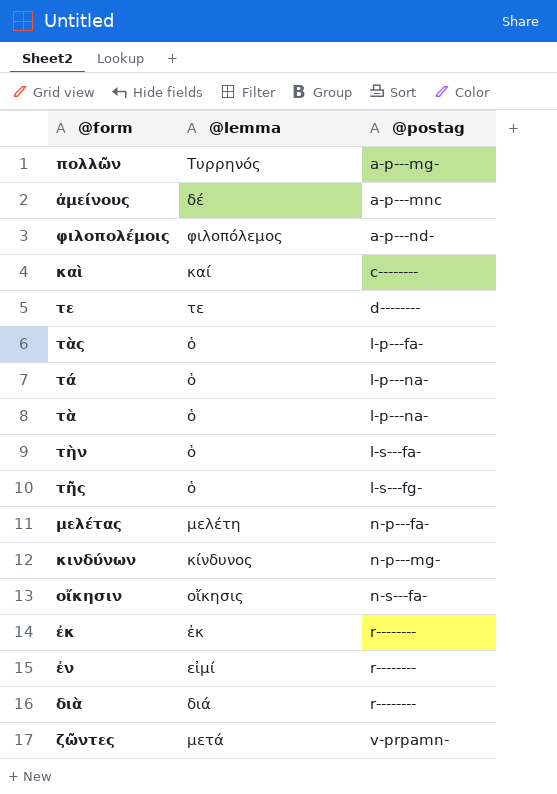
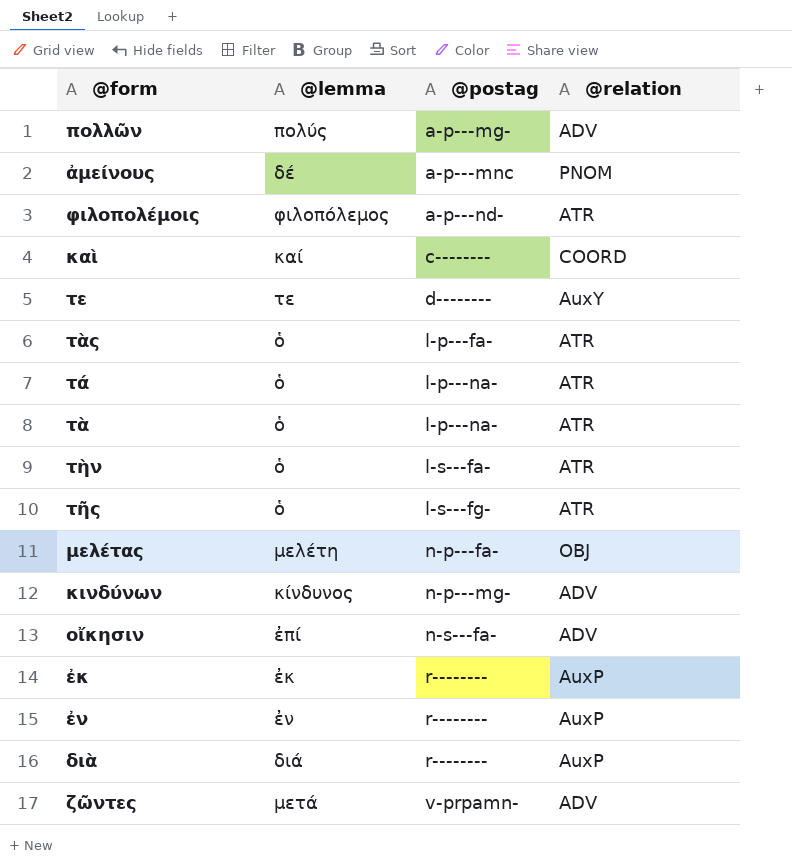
column @relation | position: none -> 4
πολλῶν | @lemma: Τυρρηνός -> πολύς
οἴκησιν | @lemma: οἴκησις -> ἐπί
ἐν | @lemma: εἰμί -> ἐν

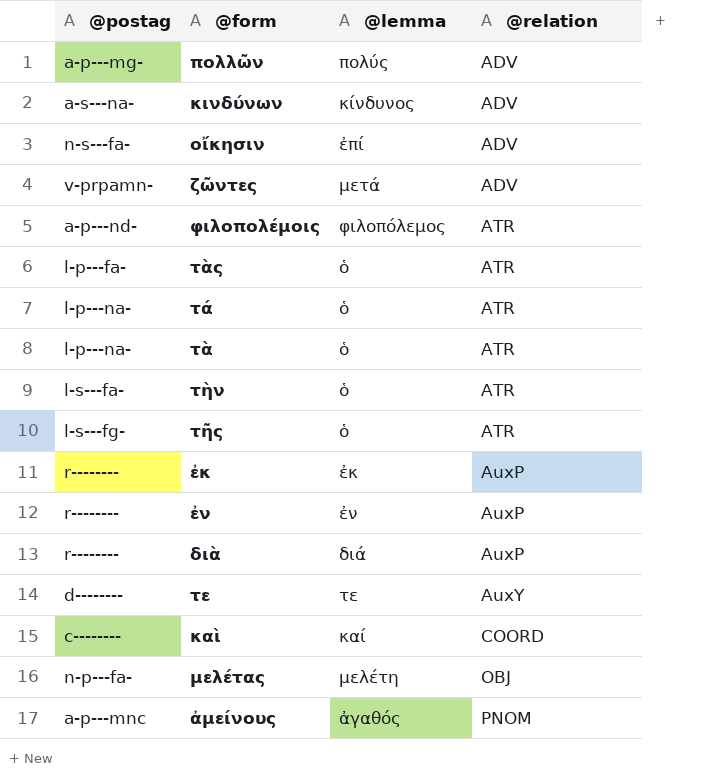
row order: @postag ascending -> @relation ascending
column @postag | position: 3 -> 1
κινδύνων | @postag: n-p---mg- -> a-s---na-
ἀμείνους | @lemma: δέ -> ἀγαθός

